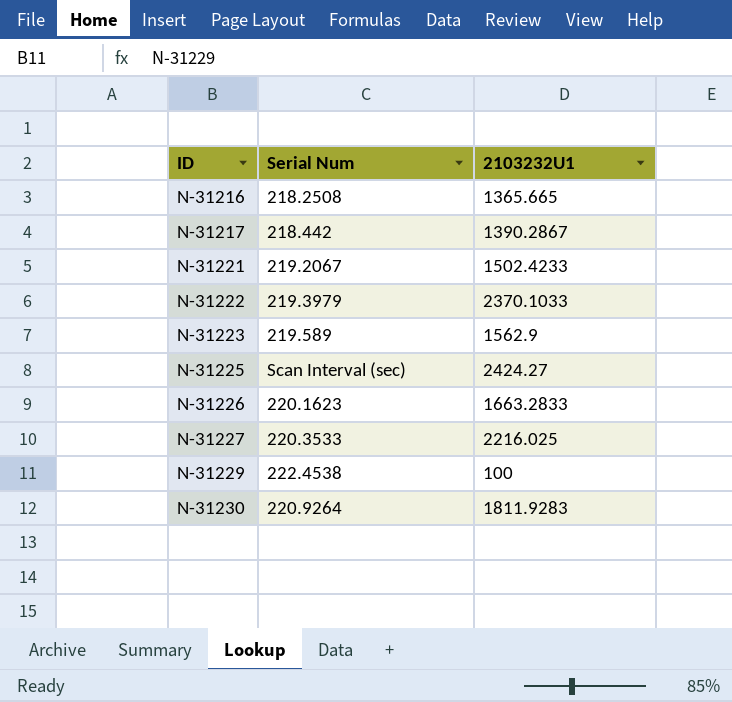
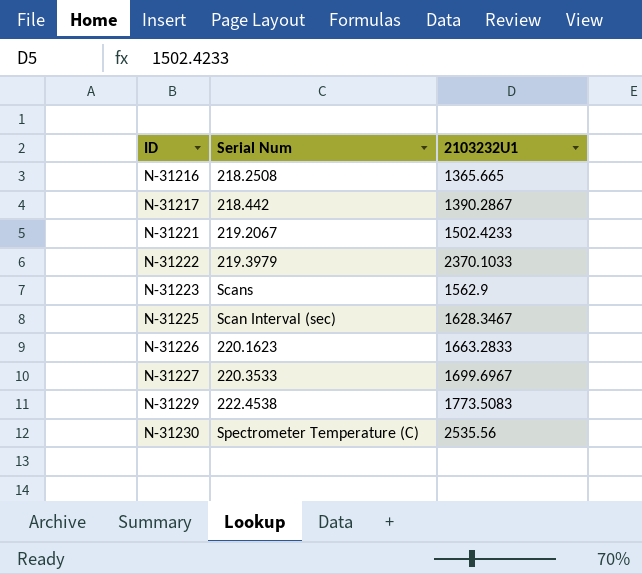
N-31223 | Serial Num: 219.589 -> Scans
N-31225 | 2103232U1: 2424.27 -> 1628.3467
N-31227 | 2103232U1: 2216.025 -> 1699.6967
N-31229 | 2103232U1: 100 -> 1773.5083
N-31230 | Serial Num: 220.9264 -> Spectrometer Temperature (C)
N-31230 | 2103232U1: 1811.9283 -> 2535.56

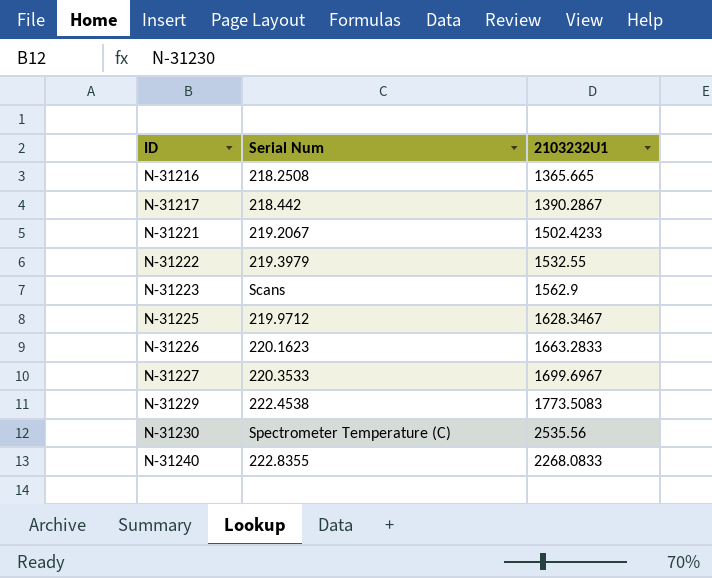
N-31222 | 2103232U1: 2370.1033 -> 1532.55
N-31225 | Serial Num: Scan Interval (sec) -> 219.9712
row N-31240: none -> 222.8355 | 2268.0833

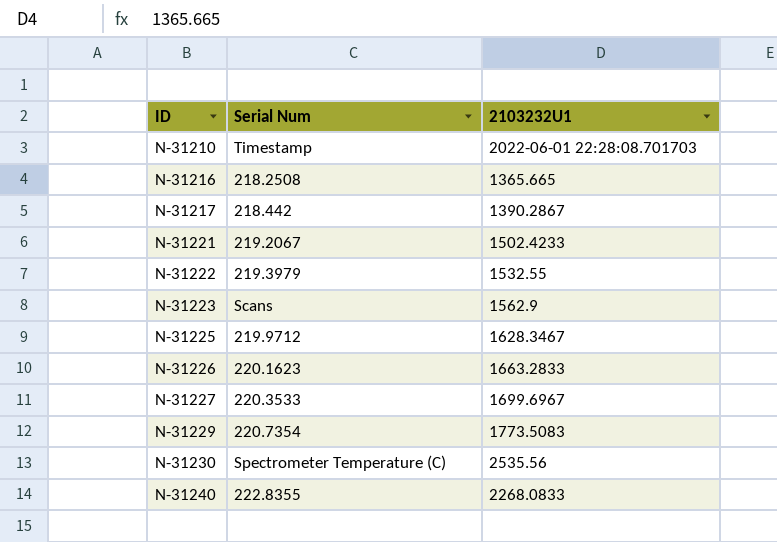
row N-31210: none -> Timestamp | 2022-06-01 22:28:08.701703
N-31229 | Serial Num: 222.4538 -> 220.7354

